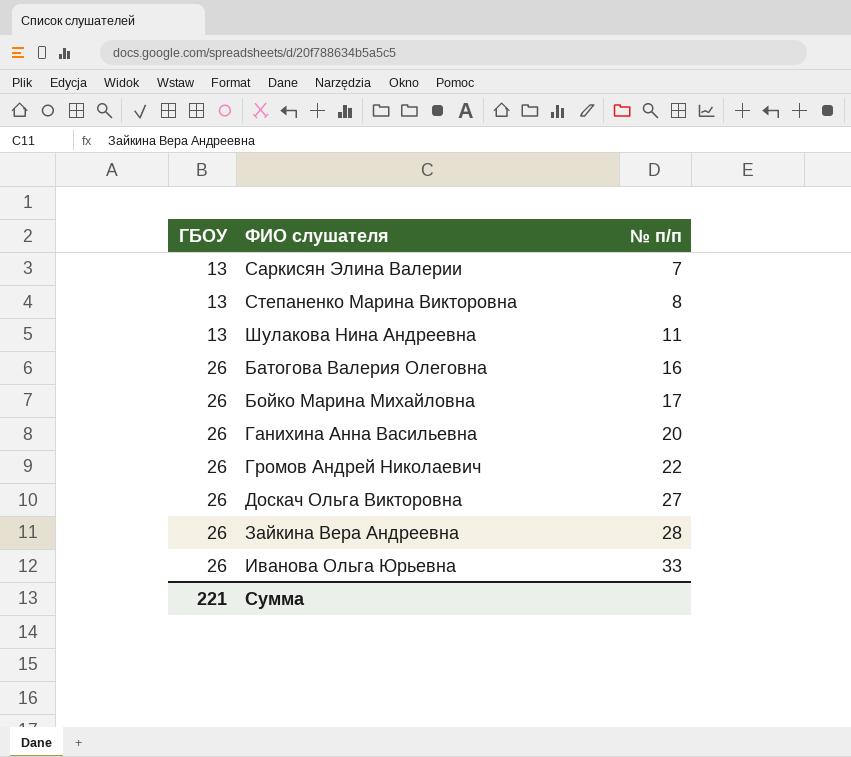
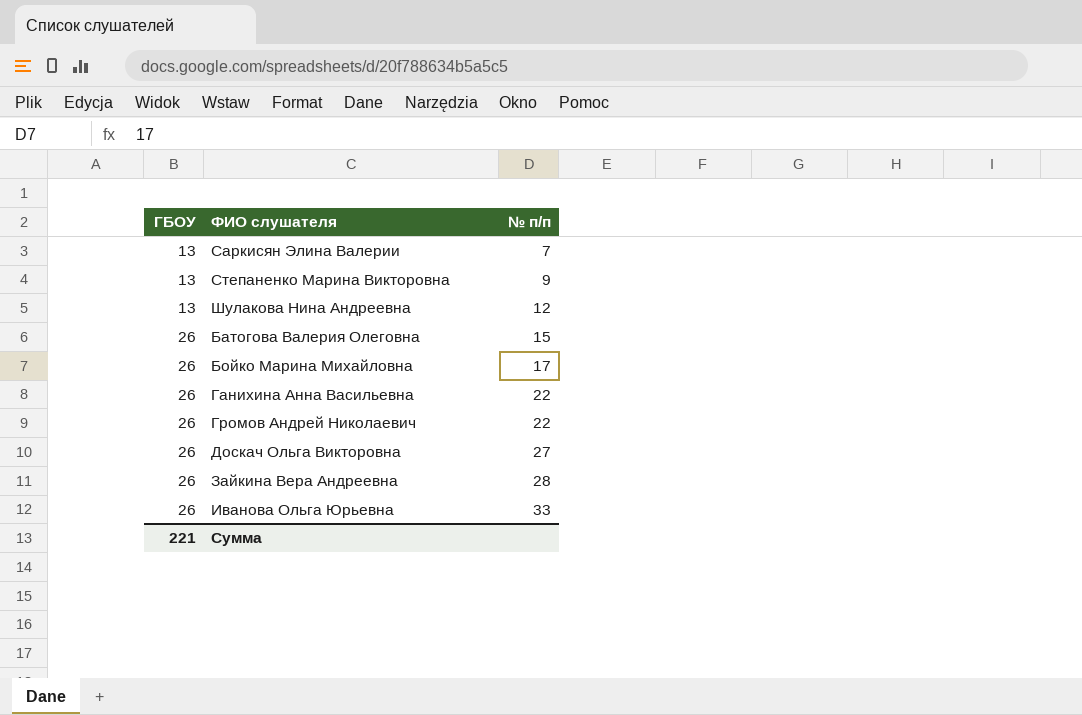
Степаненко Марина Викторовна | № п/п: 8 -> 9
Шулакова Нина Андреевна | № п/п: 11 -> 12
Батогова Валерия Олеговна | № п/п: 16 -> 15
Ганихина Анна Васильевна | № п/п: 20 -> 22

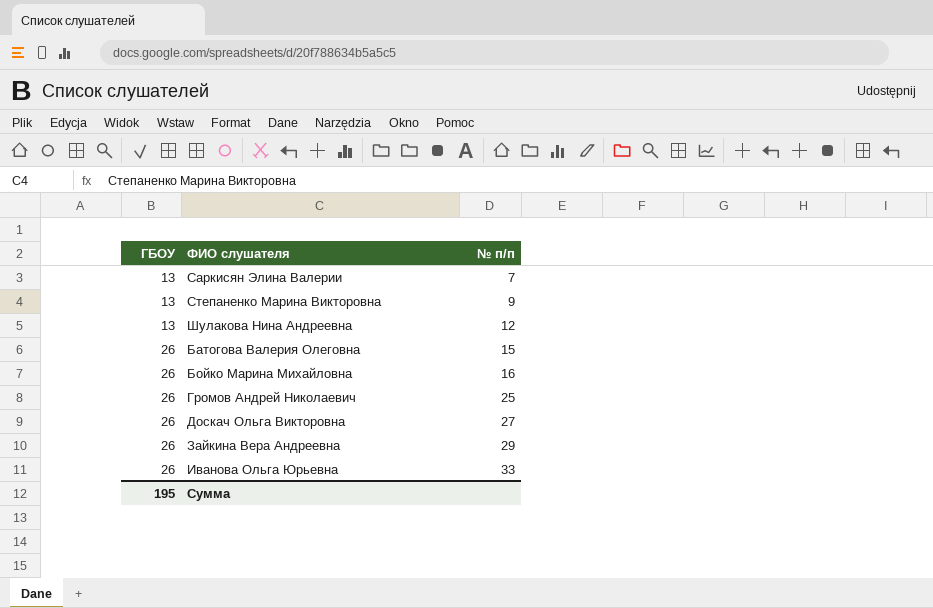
row Ганихина Анна Васильевна: 26 | 22 -> none
Бойко Марина Михайловна | № п/п: 17 -> 16
Громов Андрей Николаевич | № п/п: 22 -> 25
Зайкина Вера Андреевна | № п/п: 28 -> 29
Сумма | ГБОУ: 221 -> 195

